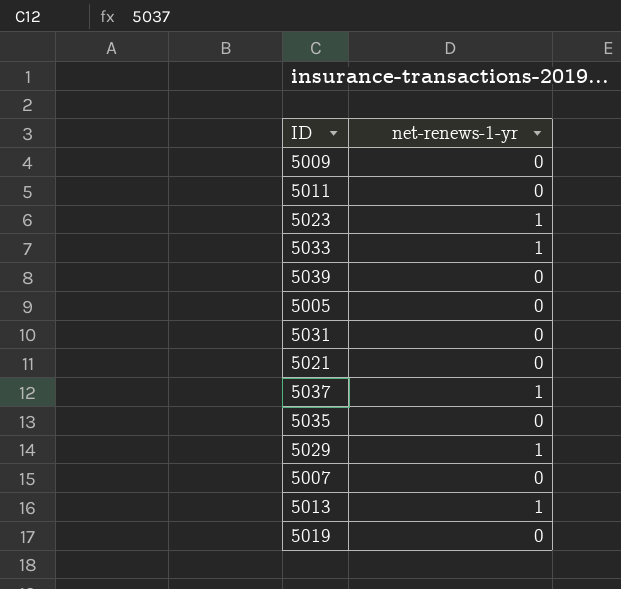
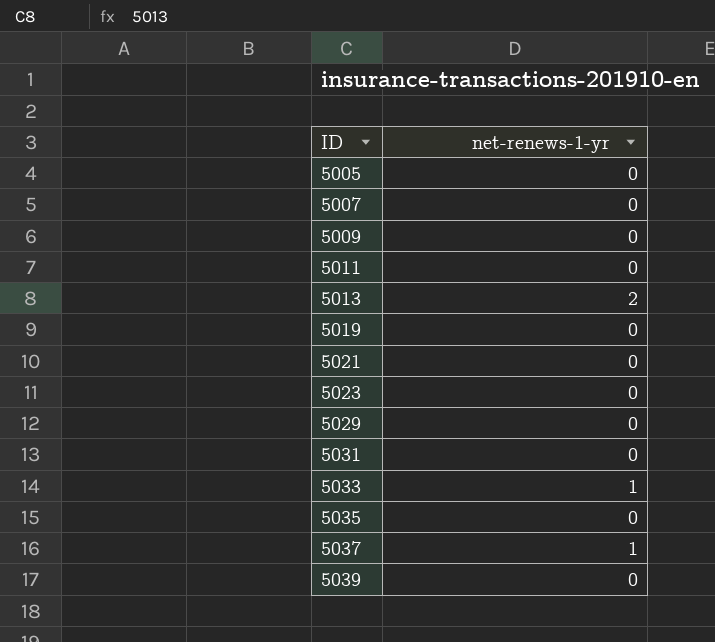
row order: none -> ID ascending
5013 | net-renews-1-yr: 1 -> 2
5023 | net-renews-1-yr: 1 -> 0
5029 | net-renews-1-yr: 1 -> 0

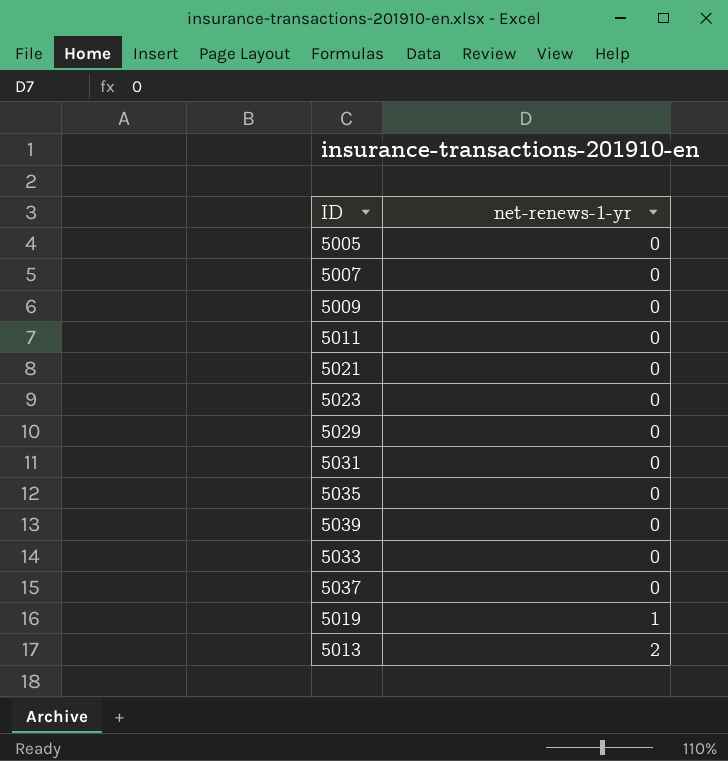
row order: ID ascending -> net-renews-1-yr ascending
5033 | net-renews-1-yr: 1 -> 0
5037 | net-renews-1-yr: 1 -> 0
5019 | net-renews-1-yr: 0 -> 1

